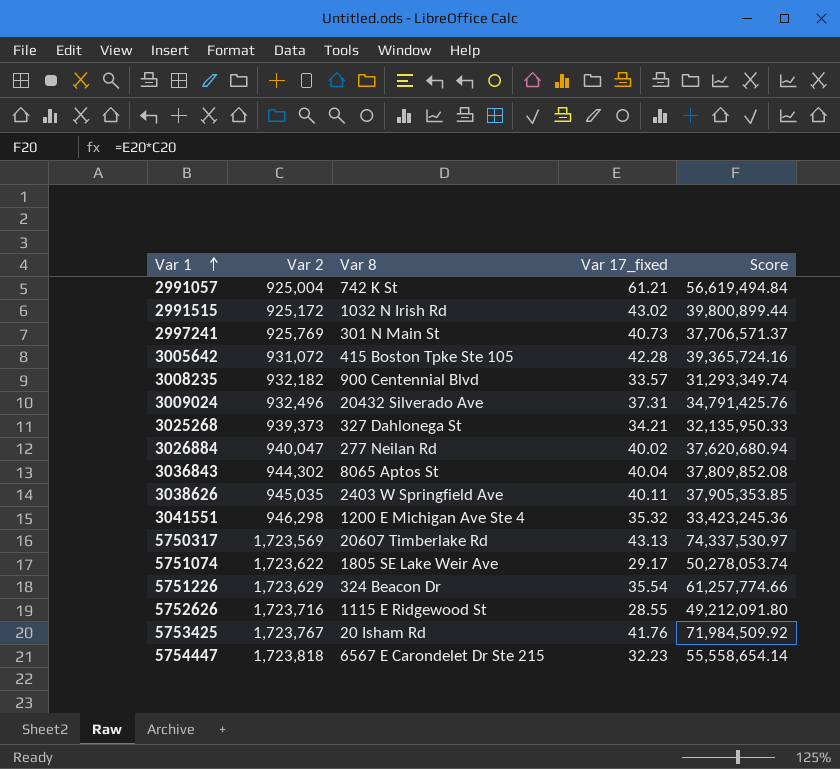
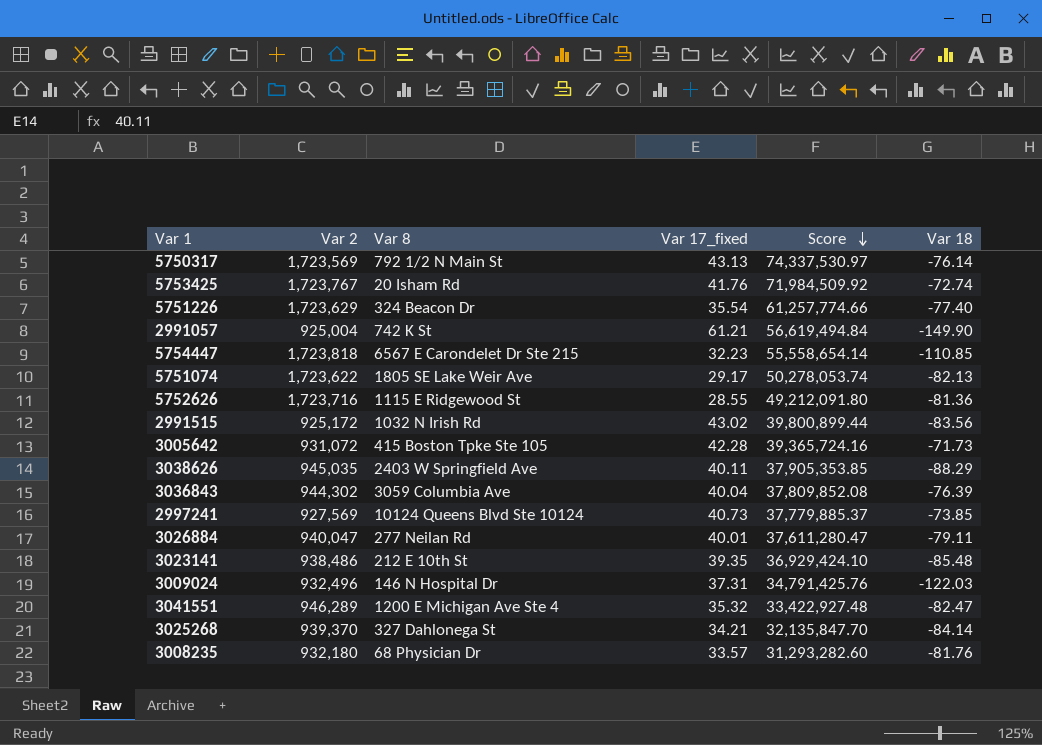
row order: Var 1 ascending -> Score descending
column Var 18 | position: none -> 6
5750317 | Var 8: 20607 Timberlake Rd -> 792 1/2 N Main St
3036843 | Var 8: 8065 Aptos St -> 3059 Columbia Ave
2997241 | Var 2: 925,769 -> 927,569
2997241 | Var 8: 301 N Main St -> 10124 Queens Blvd Ste 10124
2997241 | Score: 37,706,571.37 -> 37,779,885.37
3026884 | Var 17_fixed: 40.02 -> 40.01
3026884 | Score: 37,620,680.94 -> 37,611,280.47
row 3023141: none -> 938,486 | 212 E 10th St | 39.35 | 36,929,424.10 | -85.48
3009024 | Var 8: 20432 Silverado Ave -> 146 N Hospital Dr
3041551 | Var 2: 946,298 -> 946,289
3041551 | Score: 33,423,245.36 -> 33,422,927.48
3025268 | Var 2: 939,373 -> 939,370
3025268 | Score: 32,135,950.33 -> 32,135,847.70
3008235 | Var 2: 932,182 -> 932,180
3008235 | Var 8: 900 Centennial Blvd -> 68 Physician Dr
3008235 | Score: 31,293,349.74 -> 31,293,282.60

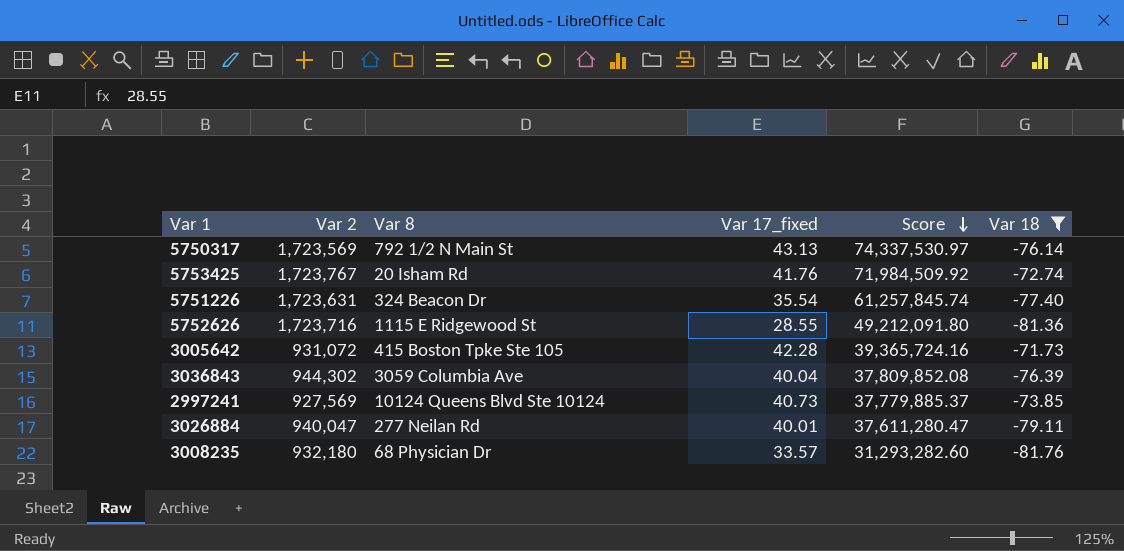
filter: none -> Var 18 >= -81.76
5751226 | Var 2: 1,723,629 -> 1,723,631
5751226 | Score: 61,257,774.66 -> 61,257,845.74

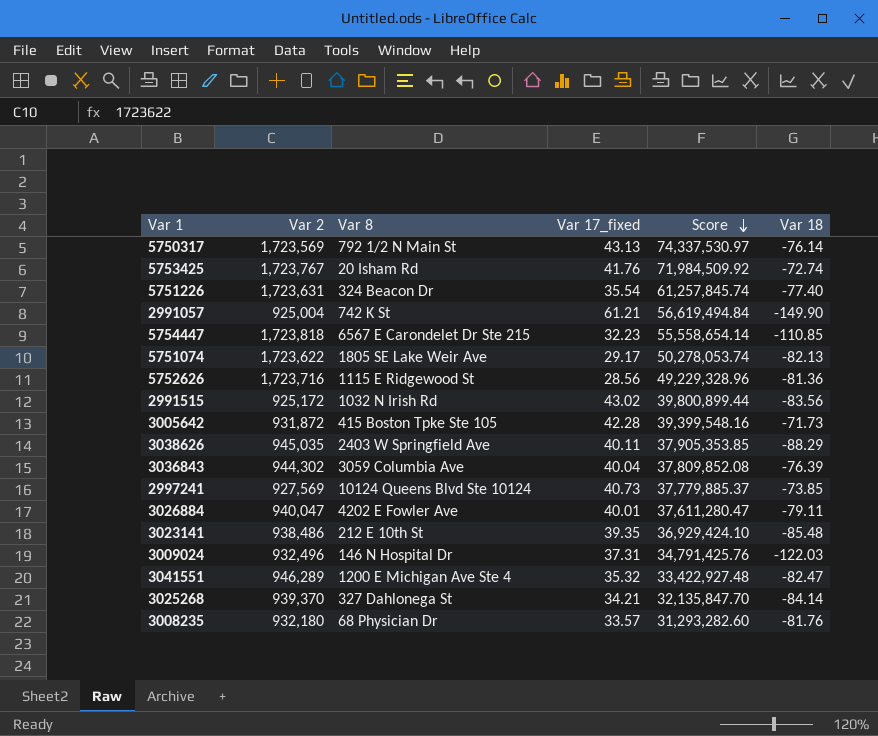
filter: Var 18 >= -81.76 -> none
5752626 | Var 17_fixed: 28.55 -> 28.56
5752626 | Score: 49,212,091.80 -> 49,229,328.96
3005642 | Var 2: 931,072 -> 931,872
3005642 | Score: 39,365,724.16 -> 39,399,548.16
3026884 | Var 8: 277 Neilan Rd -> 4202 E Fowler Ave

